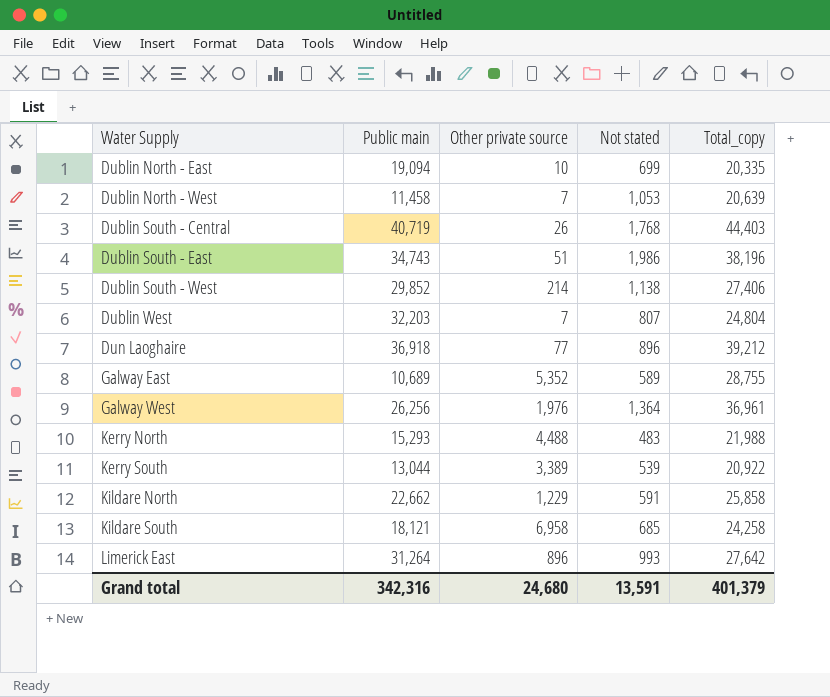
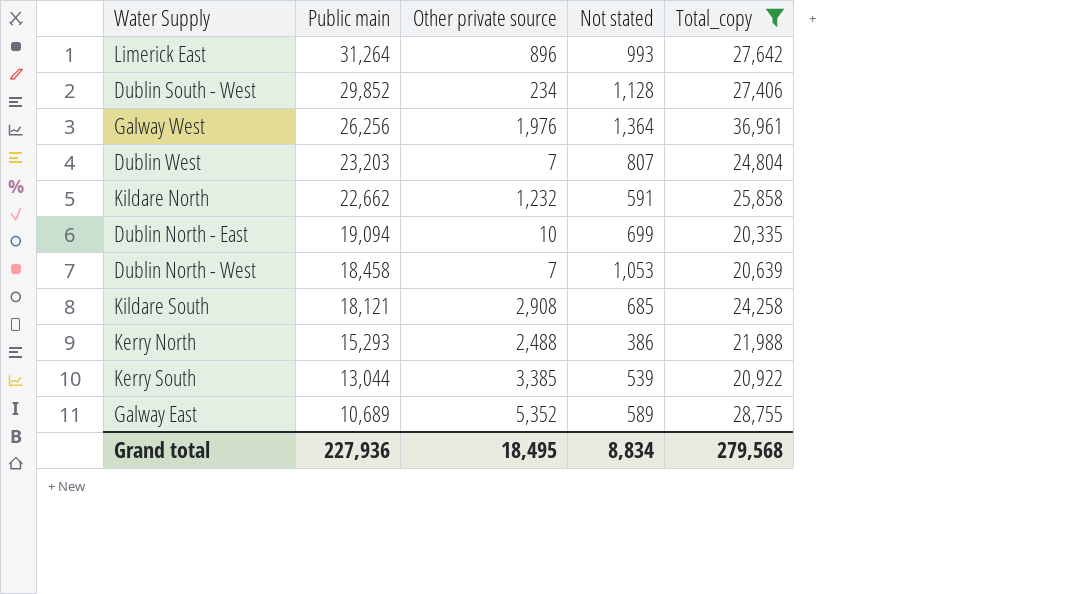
filter: none -> Total_copy <= 36,961
row order: Water Supply ascending -> Public main descending
Dublin South - West | Other private source: 214 -> 234
Dublin South - West | Not stated: 1,138 -> 1,128
Dublin West | Public main: 32,203 -> 23,203
Kildare North | Other private source: 1,229 -> 1,232
Dublin North - West | Public main: 11,458 -> 18,458
Kildare South | Other private source: 6,958 -> 2,908
Kerry North | Other private source: 4,488 -> 2,488
Kerry North | Not stated: 483 -> 386
Kerry South | Other private source: 3,389 -> 3,385
Grand total | Public main: 342,316 -> 227,936
Grand total | Other private source: 24,680 -> 18,495
Grand total | Not stated: 13,591 -> 8,834
Grand total | Total_copy: 401,379 -> 279,568

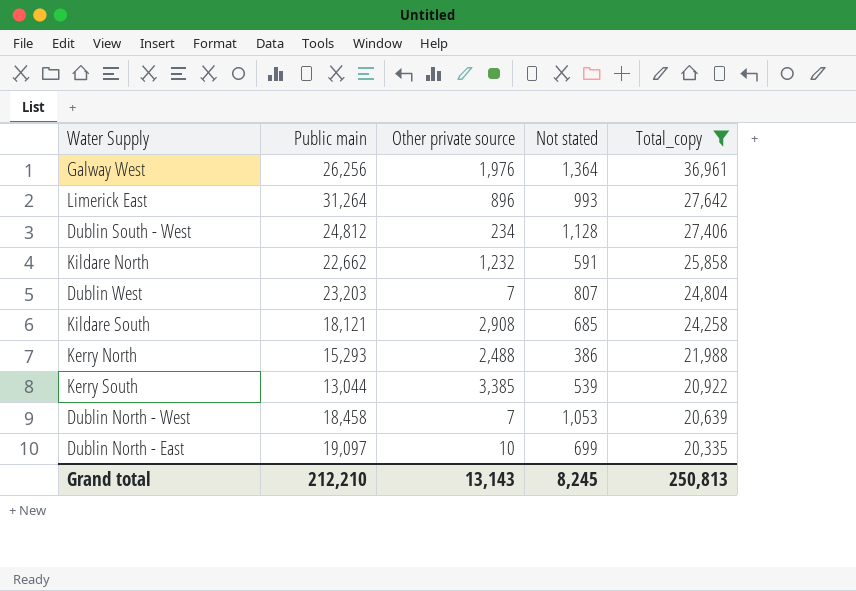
row order: Public main descending -> Total_copy descending
row Galway East: 10,689 | 5,352 | 589 | 28,755 -> none
Dublin South - West | Public main: 29,852 -> 24,812
Dublin North - East | Public main: 19,094 -> 19,097
Grand total | Public main: 227,936 -> 212,210
Grand total | Other private source: 18,495 -> 13,143
Grand total | Not stated: 8,834 -> 8,245
Grand total | Total_copy: 279,568 -> 250,813

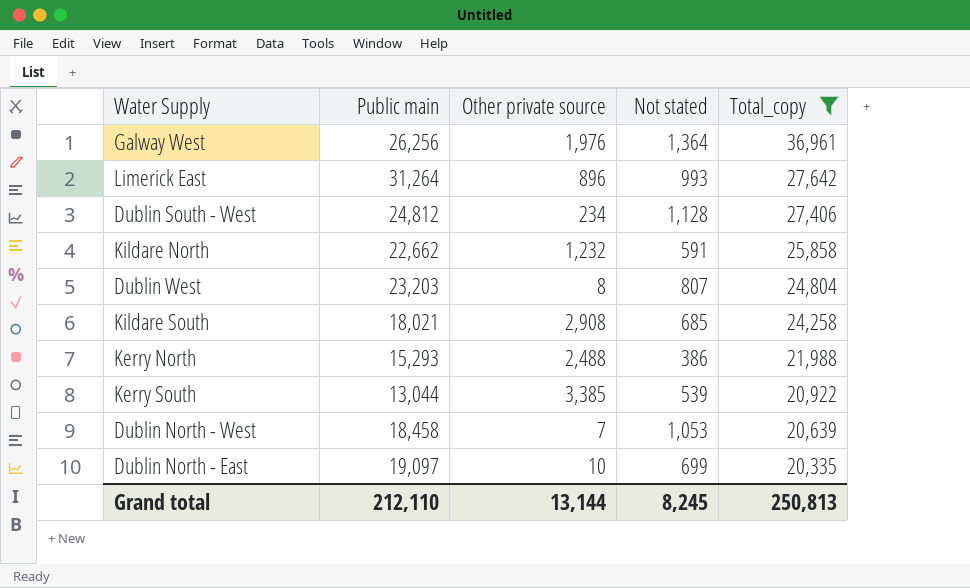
Dublin West | Other private source: 7 -> 8
Kildare South | Public main: 18,121 -> 18,021
Grand total | Public main: 212,210 -> 212,110
Grand total | Other private source: 13,143 -> 13,144

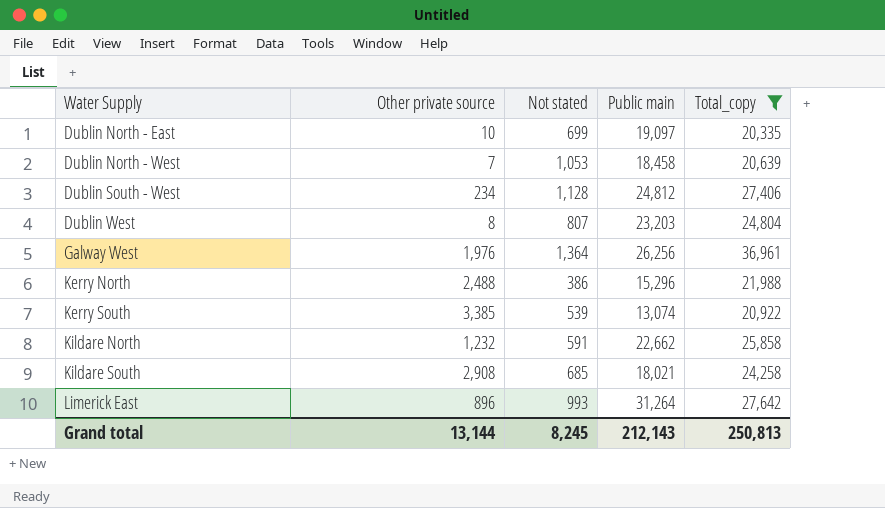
row order: Total_copy descending -> Water Supply ascending
column Public main | position: 2 -> 4
Kerry North | Public main: 15,293 -> 15,296
Kerry South | Public main: 13,044 -> 13,074
Grand total | Public main: 212,110 -> 212,143

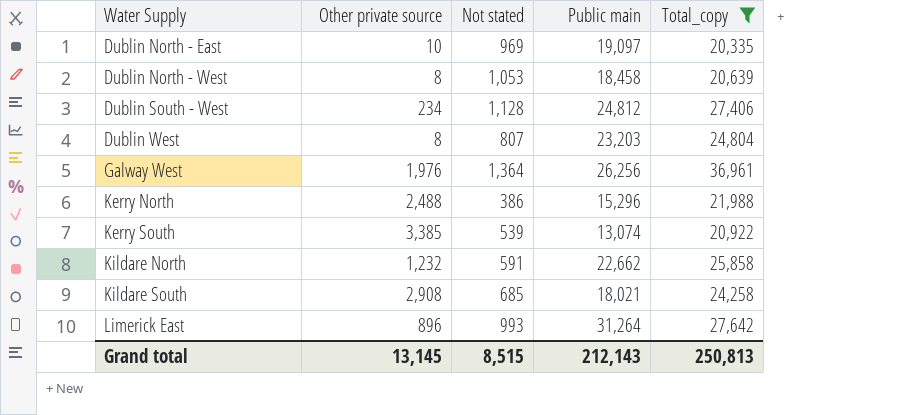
Dublin North - East | Not stated: 699 -> 969
Dublin North - West | Other private source: 7 -> 8
Grand total | Other private source: 13,144 -> 13,145
Grand total | Not stated: 8,245 -> 8,515

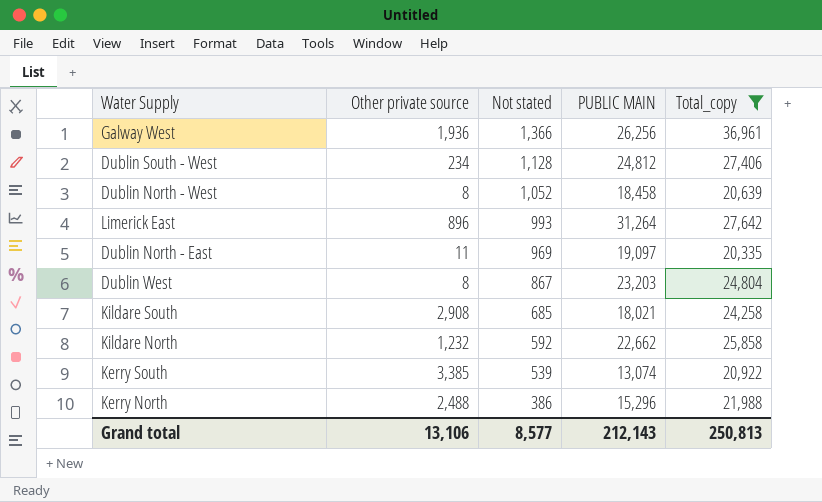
row order: Water Supply ascending -> Not stated descending
column name: Public main -> PUBLIC MAIN
Galway West | Other private source: 1,976 -> 1,936
Galway West | Not stated: 1,364 -> 1,366
Dublin North - West | Not stated: 1,053 -> 1,052
Dublin North - East | Other private source: 10 -> 11
Dublin West | Not stated: 807 -> 867
Kildare North | Not stated: 591 -> 592
Grand total | Other private source: 13,145 -> 13,106
Grand total | Not stated: 8,515 -> 8,577

